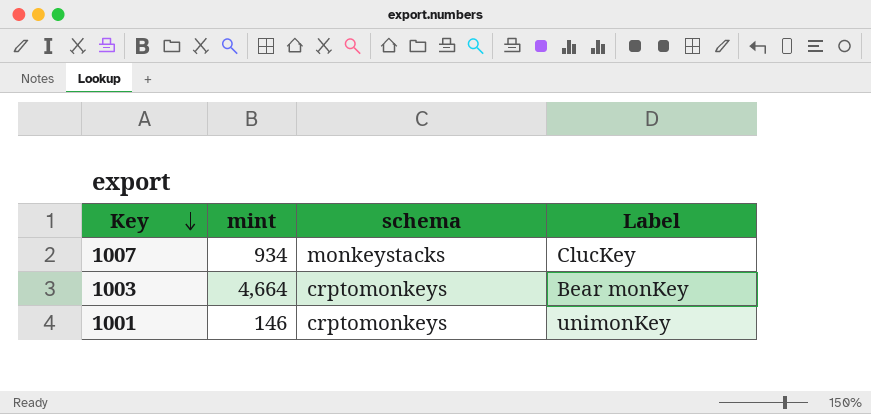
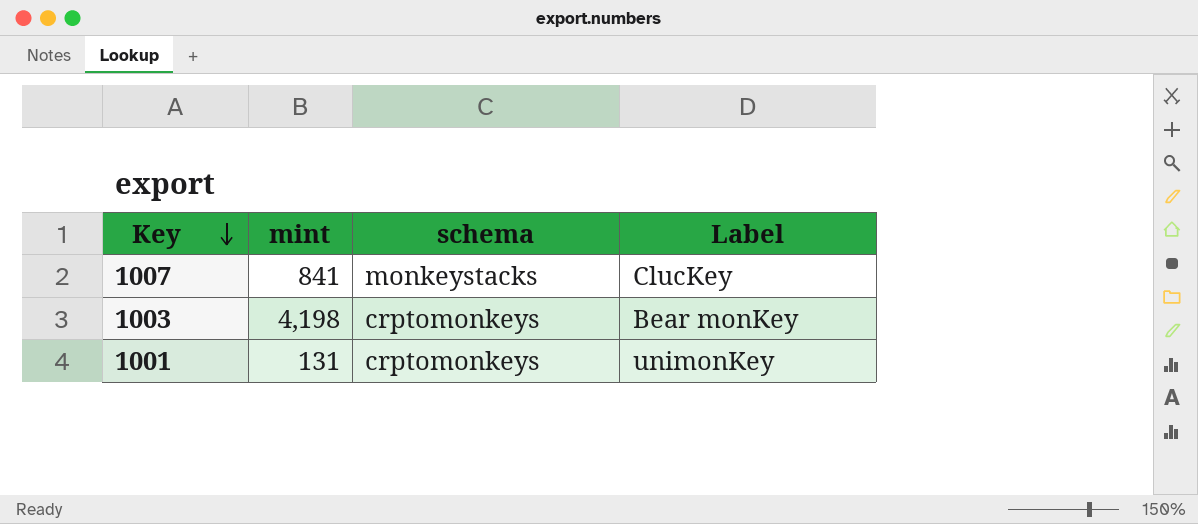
1007 | mint: 934 -> 841
1003 | mint: 4,664 -> 4,198
1001 | mint: 146 -> 131

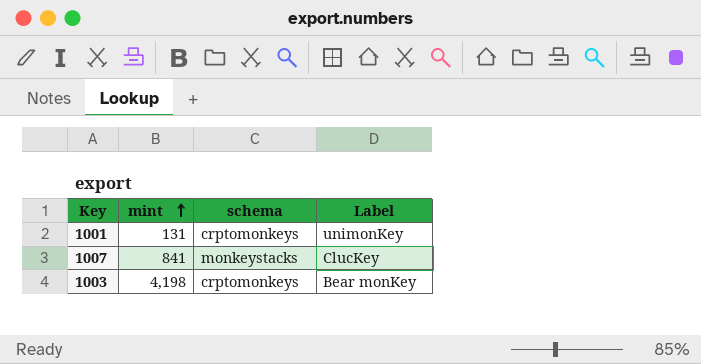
row order: Key descending -> mint ascending

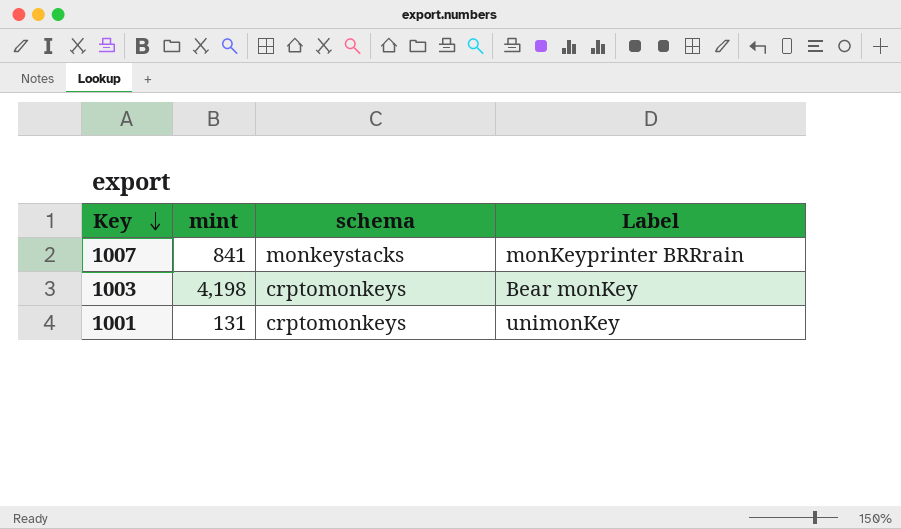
row order: mint ascending -> Key descending
1007 | Label: ClucKey -> monKeyprinter BRRrain

